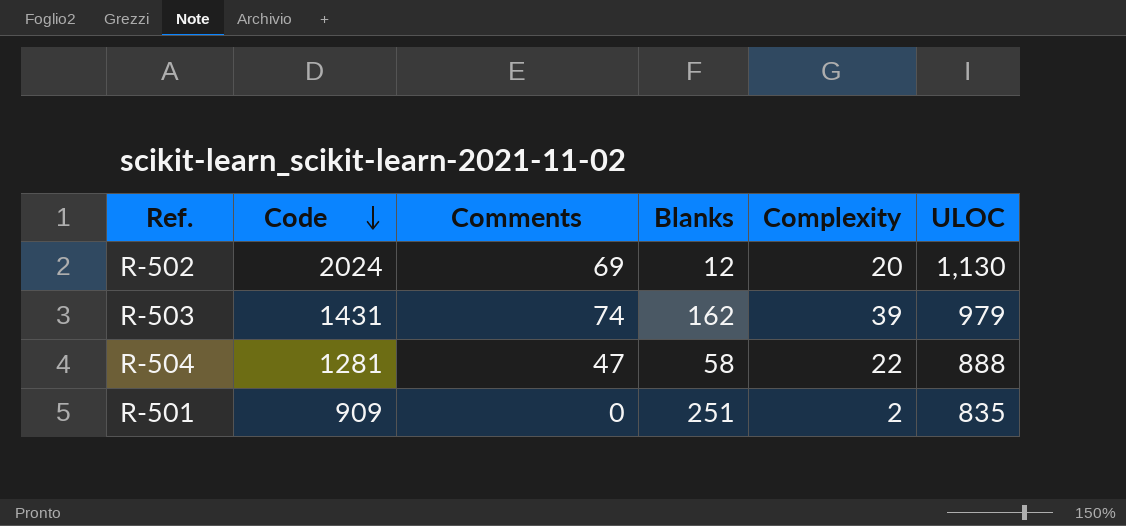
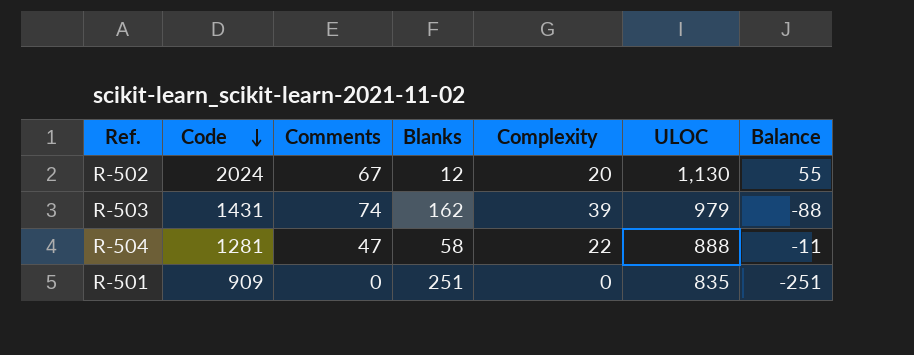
column Balance | formula: none -> [Comments] - [Blanks]
R-502 | Comments: 69 -> 67
R-501 | Complexity: 2 -> 0

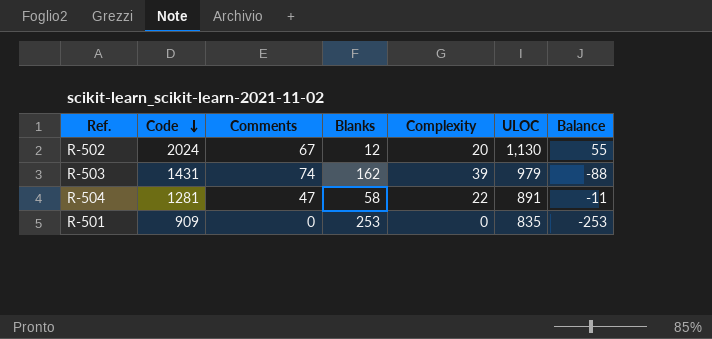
R-504 | ULOC: 888 -> 891
R-501 | Blanks: 251 -> 253
R-501 | Balance: -251 -> -253

